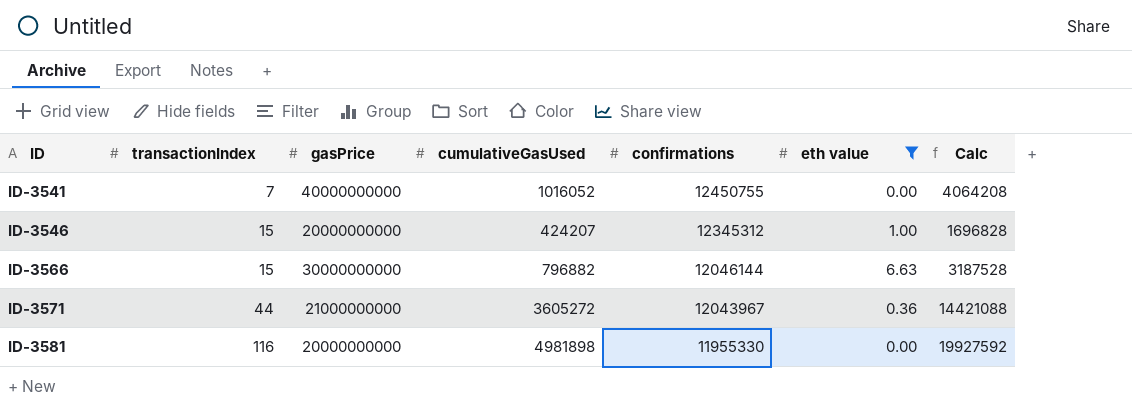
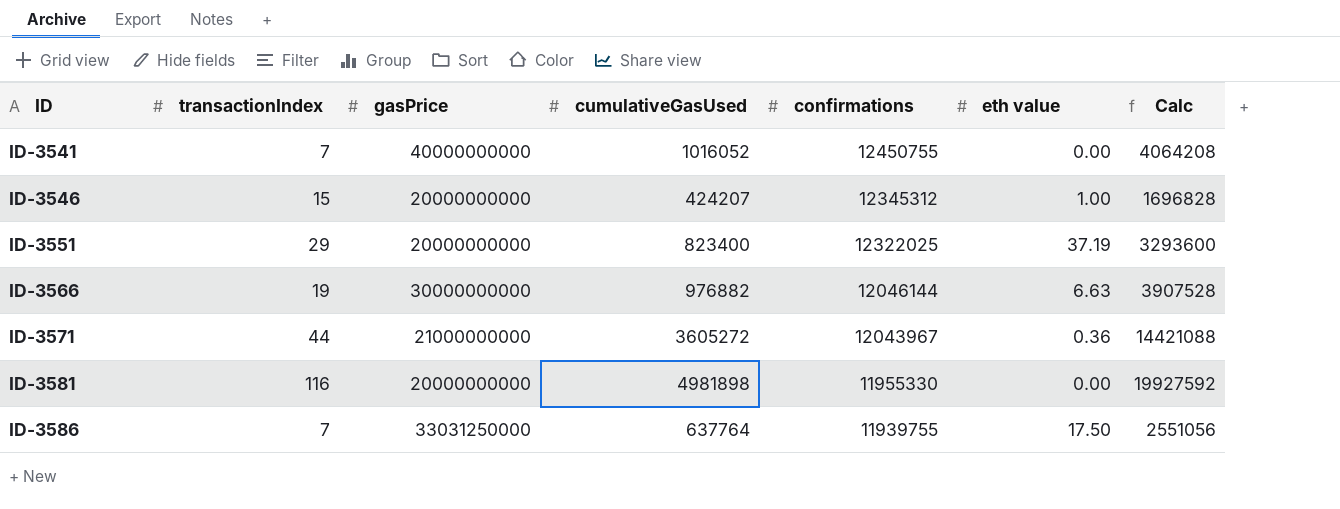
filter: eth value <= 6.63 -> none
ID-3566 | transactionIndex: 15 -> 19
ID-3566 | cumulativeGasUsed: 796882 -> 976882
ID-3566 | Calc: 3187528 -> 3907528

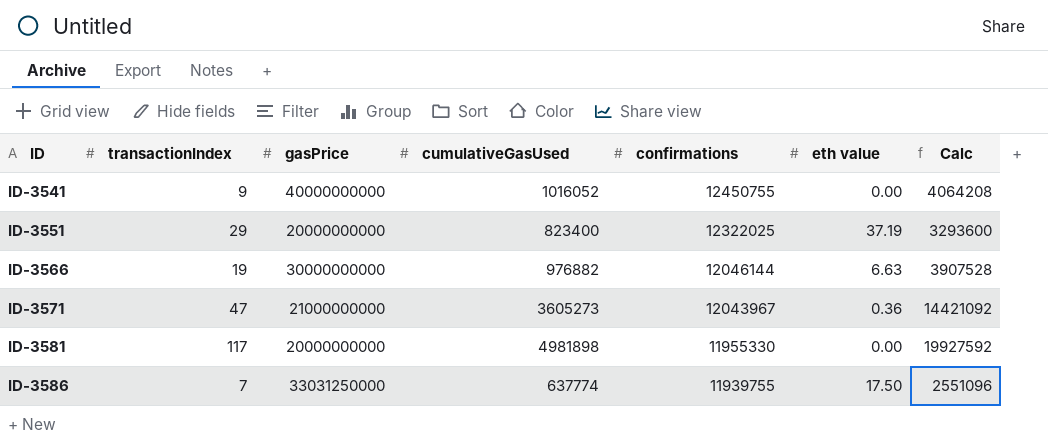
row ID-3546: 15 | 20000000000 | 424207 | 12345312 | 1.00 | 1696828 -> none
ID-3541 | transactionIndex: 7 -> 9
ID-3571 | transactionIndex: 44 -> 47
ID-3571 | cumulativeGasUsed: 3605272 -> 3605273
ID-3571 | Calc: 14421088 -> 14421092
ID-3581 | transactionIndex: 116 -> 117
ID-3586 | cumulativeGasUsed: 637764 -> 637774
ID-3586 | Calc: 2551056 -> 2551096

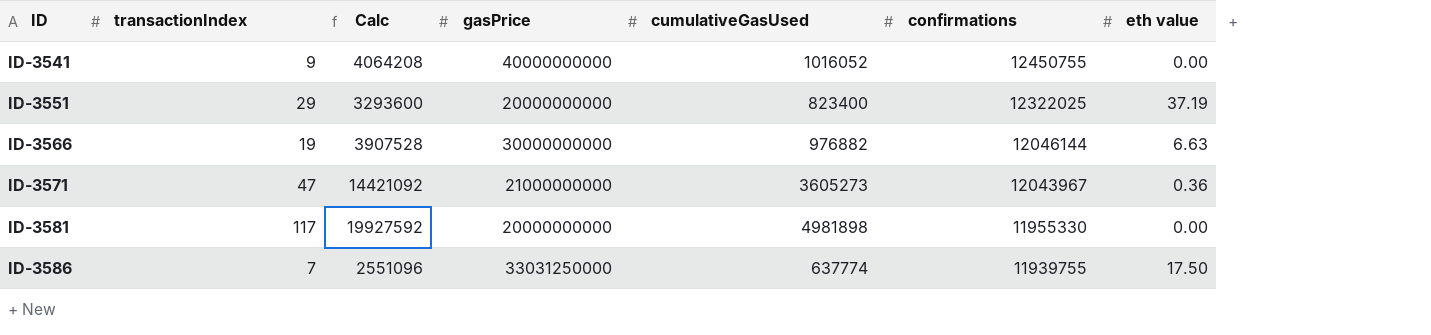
column Calc | position: 7 -> 3

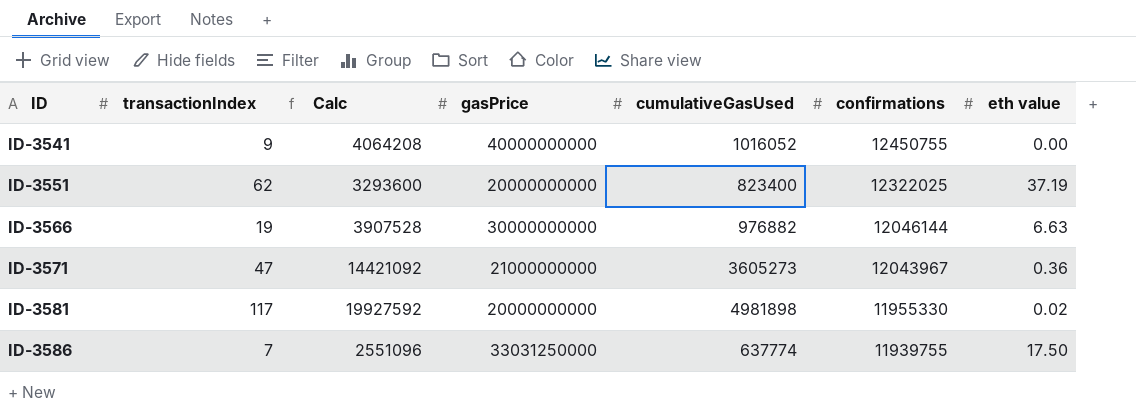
ID-3551 | transactionIndex: 29 -> 62
ID-3581 | eth value: 0.00 -> 0.02

